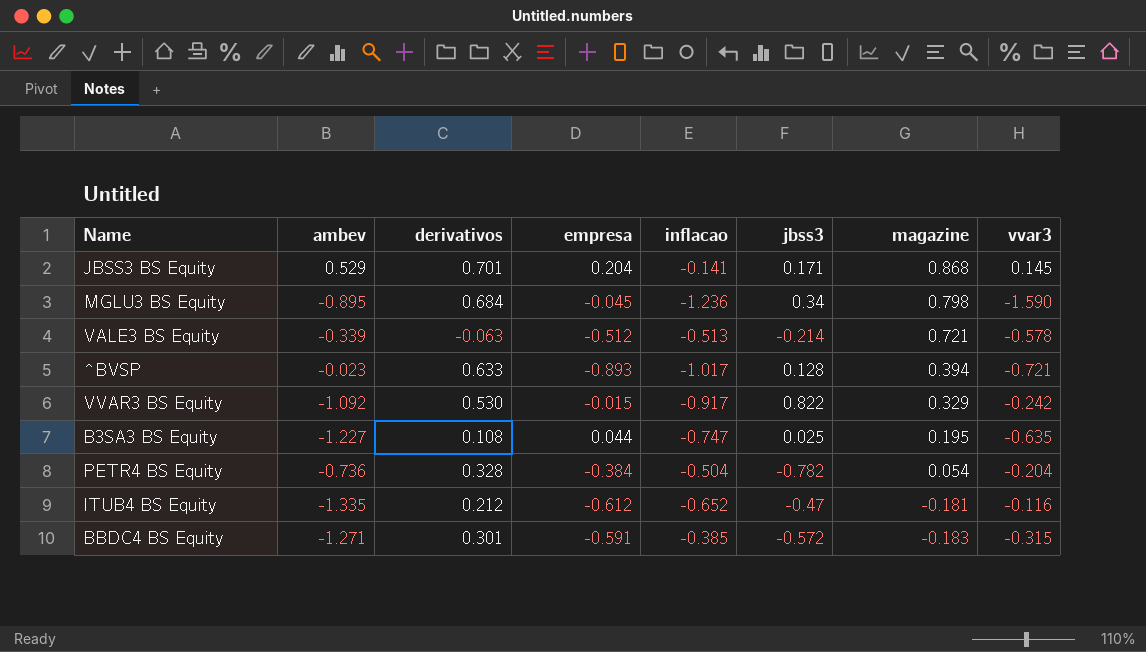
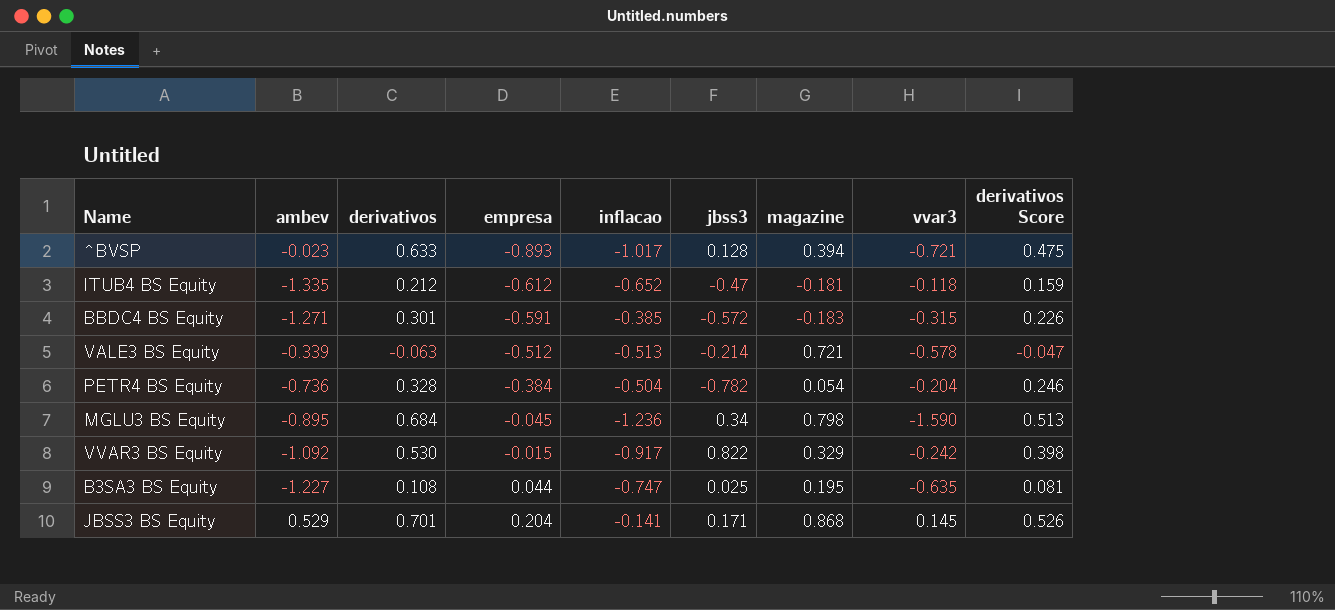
row order: magazine descending -> empresa ascending
column derivativos Score | formula: none -> [derivativos] * 0.75
ITUB4 BS Equity | vvar3: -0.116 -> -0.118

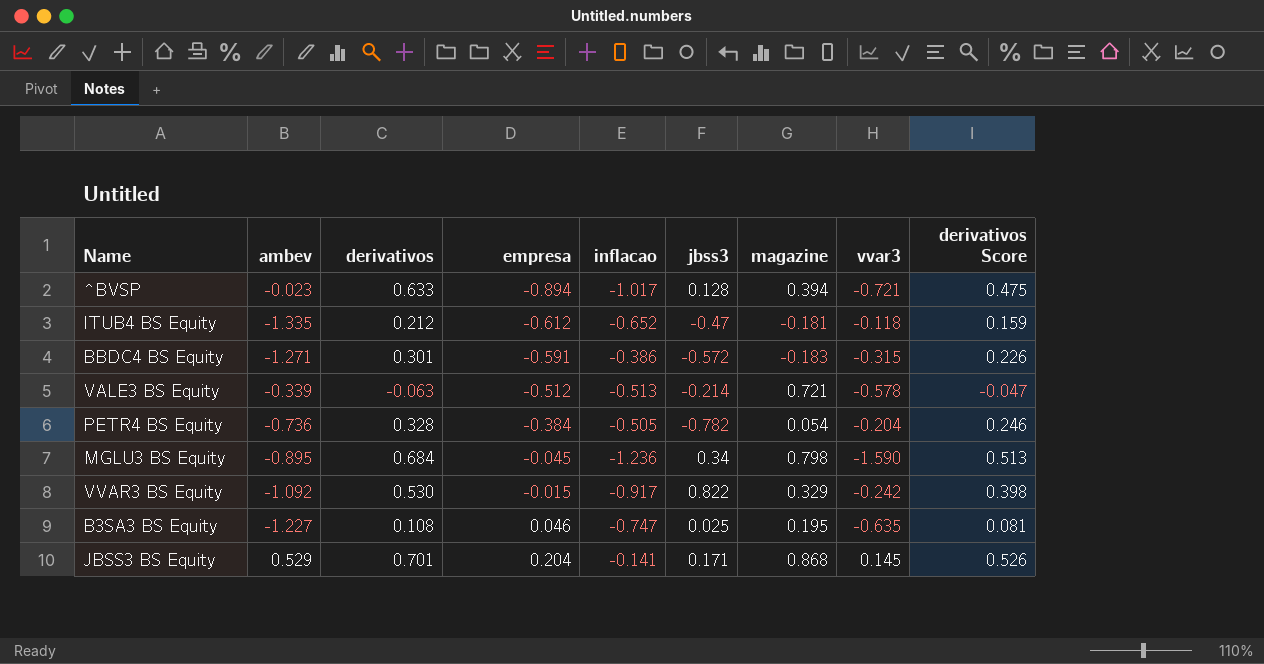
^BVSP | empresa: -0.893 -> -0.894
BBDC4 BS Equity | inflacao: -0.385 -> -0.386
PETR4 BS Equity | inflacao: -0.504 -> -0.505
B3SA3 BS Equity | empresa: 0.044 -> 0.046

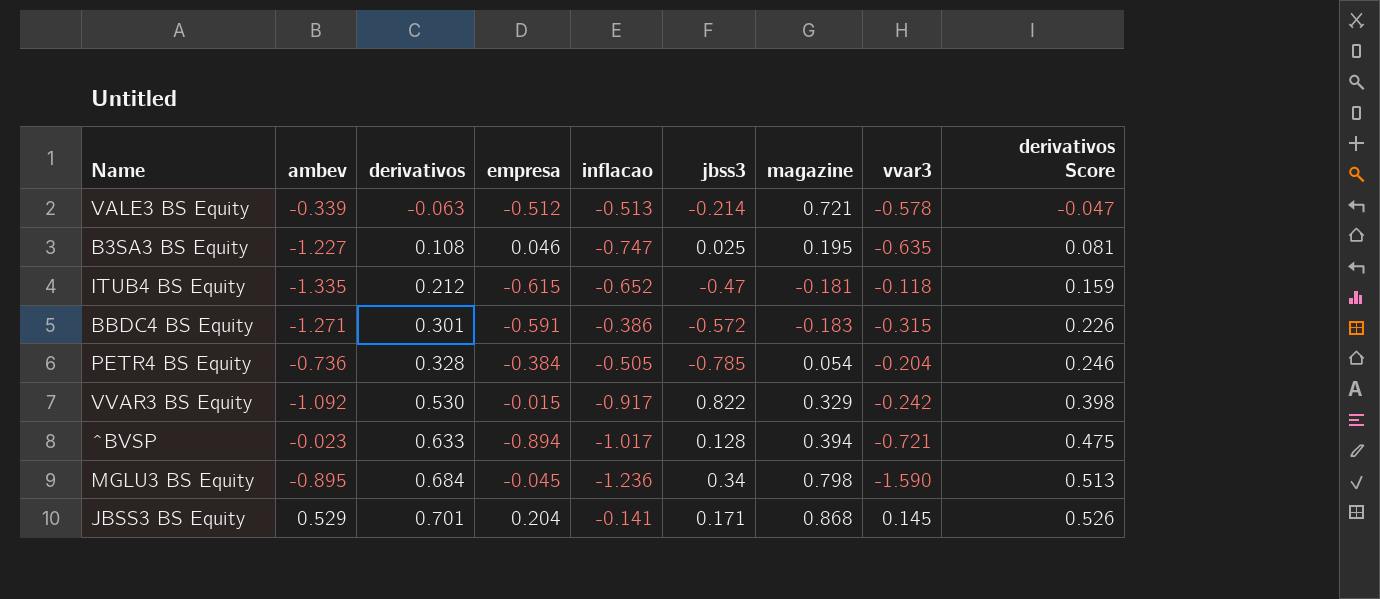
row order: empresa ascending -> derivativos ascending
ITUB4 BS Equity | empresa: -0.612 -> -0.615
PETR4 BS Equity | jbss3: -0.782 -> -0.785

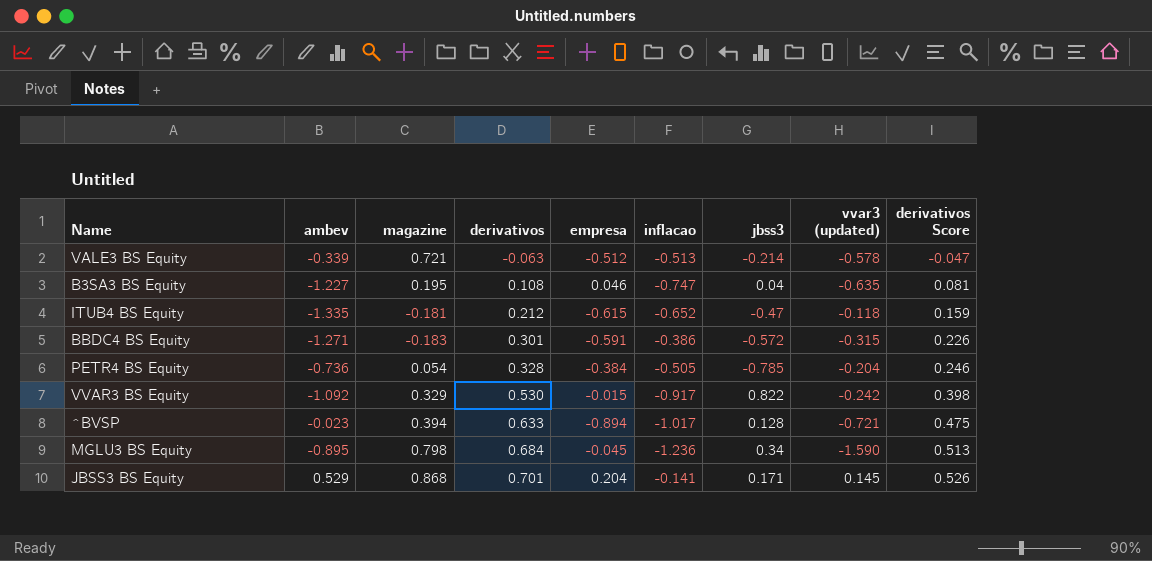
column magazine | position: 7 -> 3
column name: vvar3 -> vvar3 (updated)
B3SA3 BS Equity | jbss3: 0.025 -> 0.04

